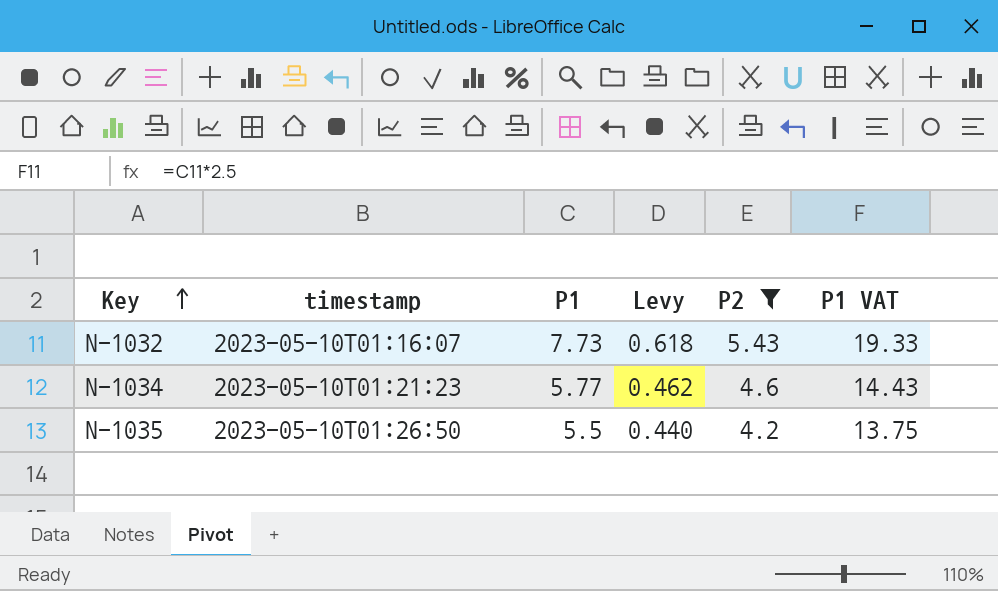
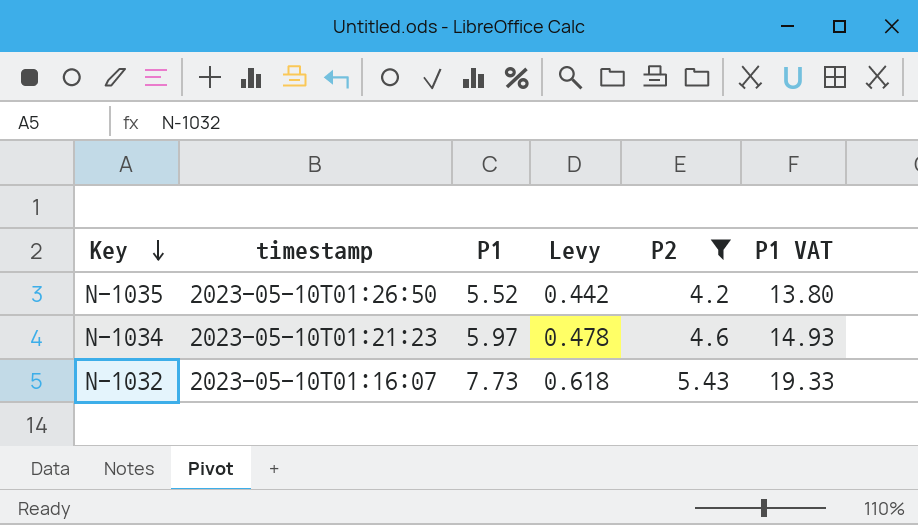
row order: Key ascending -> Key descending
N-1035 | P1: 5.5 -> 5.52
N-1035 | Levy: 0.440 -> 0.442
N-1035 | P1 VAT: 13.75 -> 13.80
N-1034 | P1: 5.77 -> 5.97
N-1034 | Levy: 0.462 -> 0.478
N-1034 | P1 VAT: 14.43 -> 14.93

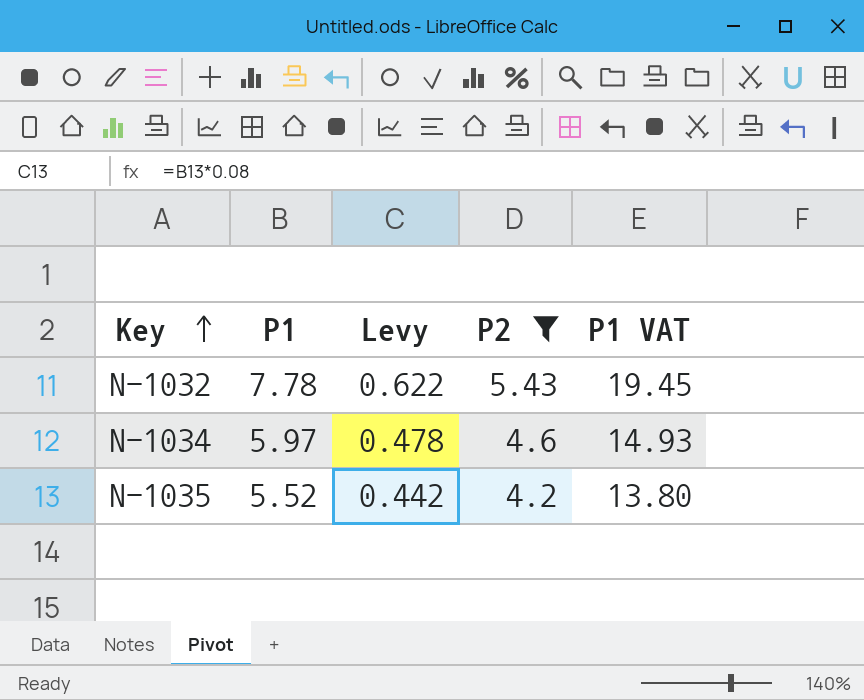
row order: Key descending -> Key ascending
column timestamp | position: 2 -> none
N-1032 | P1: 7.73 -> 7.78
N-1032 | Levy: 0.618 -> 0.622
N-1032 | P1 VAT: 19.33 -> 19.45

